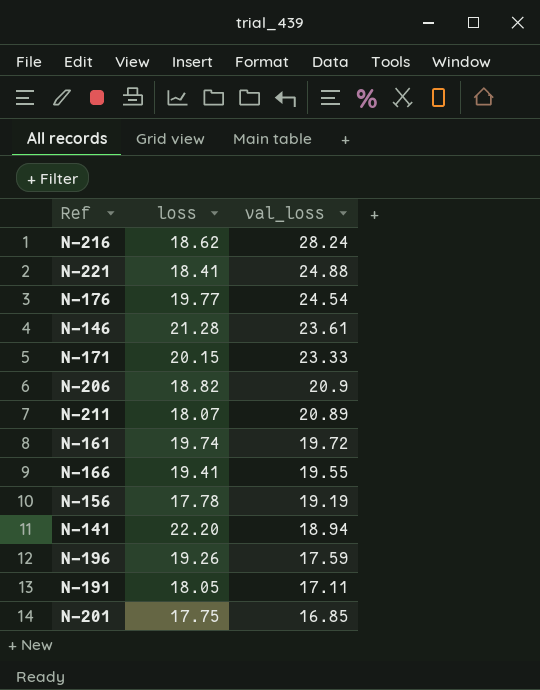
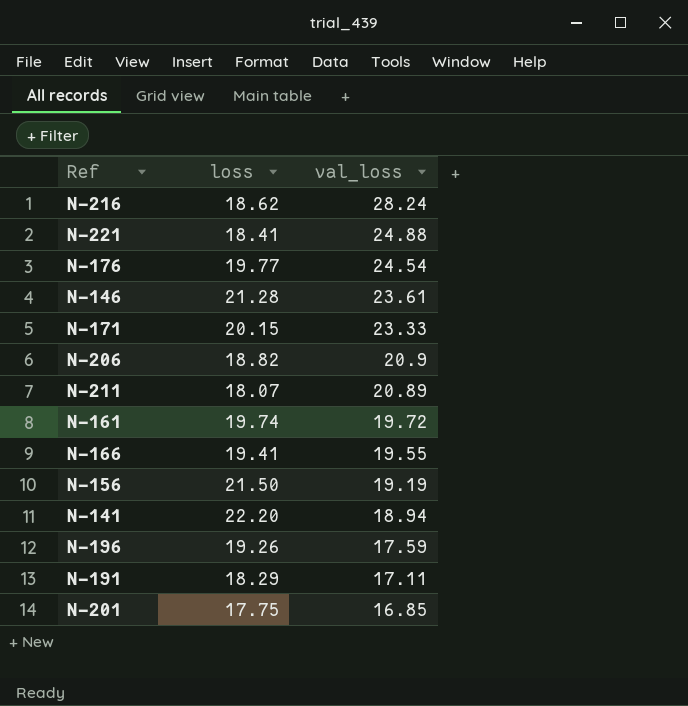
N-156 | loss: 17.78 -> 21.50
N-191 | loss: 18.05 -> 18.29

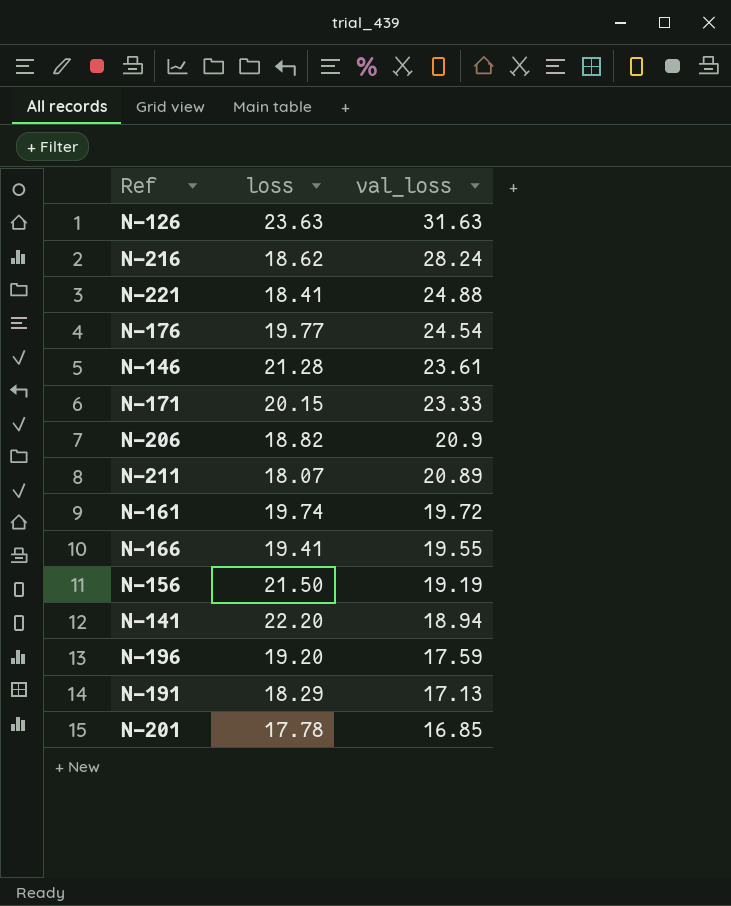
row N-126: none -> 23.63 | 31.63
N-196 | loss: 19.26 -> 19.20
N-191 | val_loss: 17.11 -> 17.13
N-201 | loss: 17.75 -> 17.78

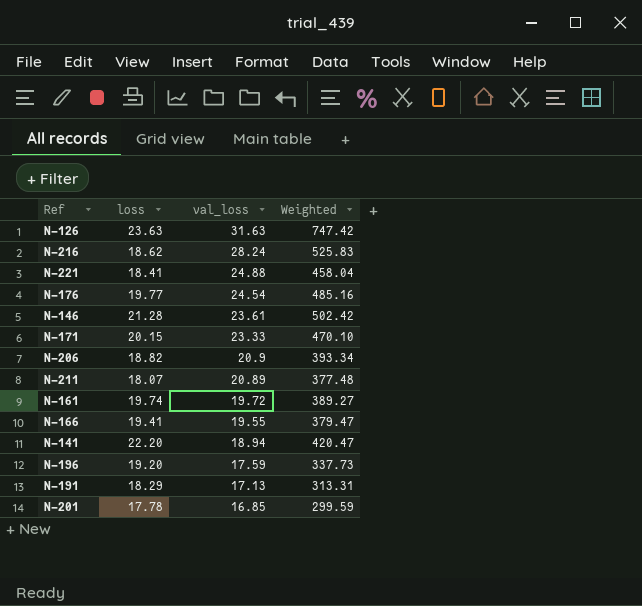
column Weighted | formula: none -> [loss] * [val_loss]
row N-156: 21.50 | 19.19 -> none

